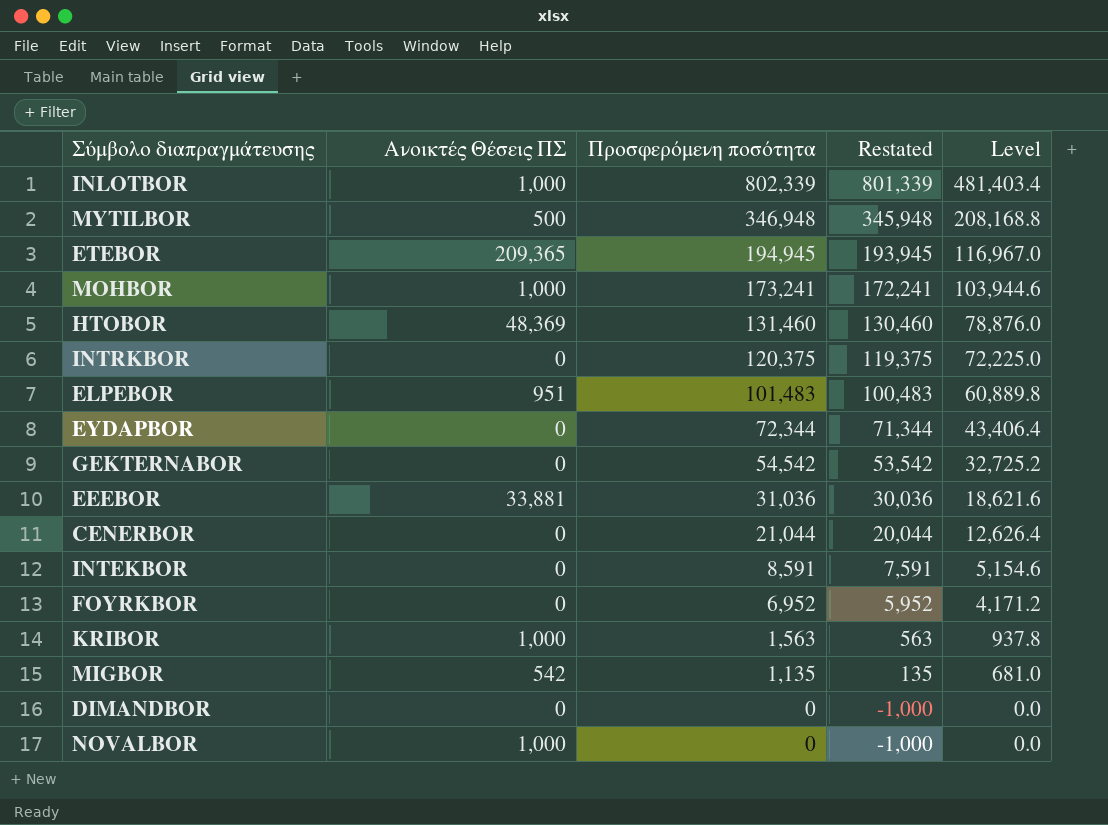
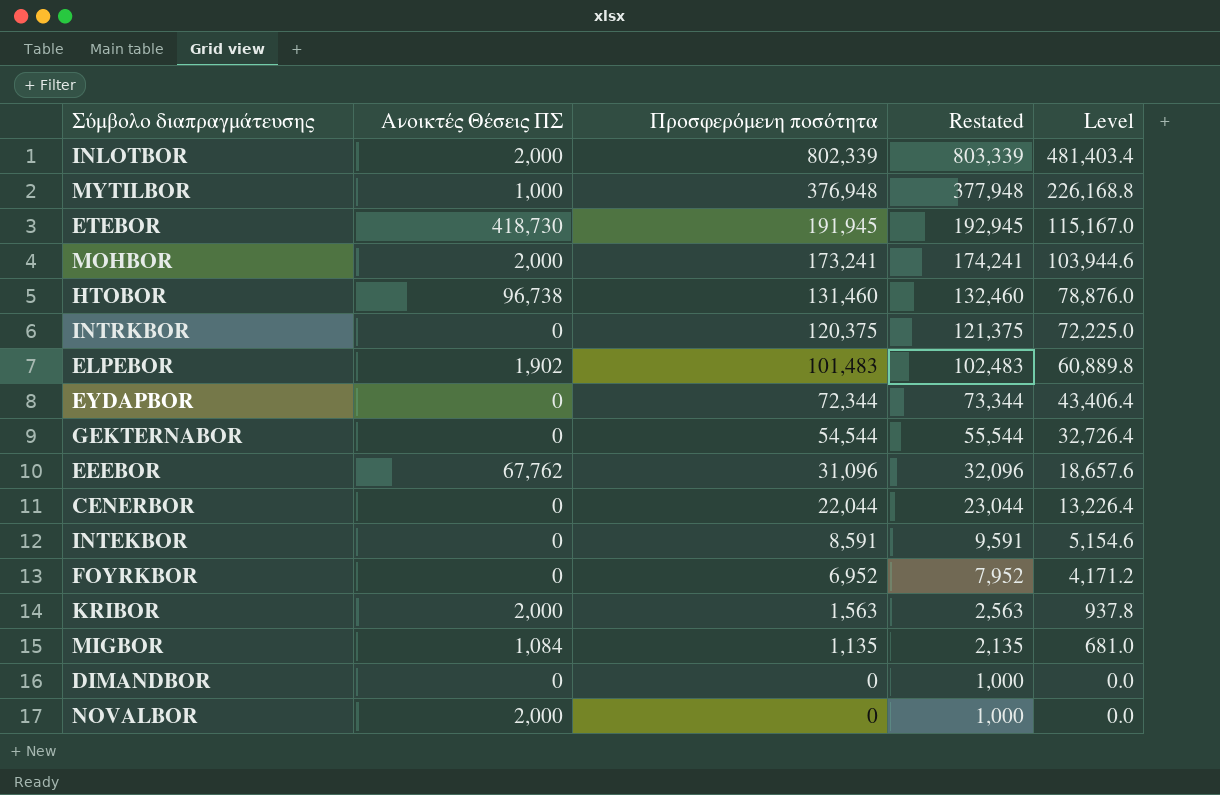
column Restated | formula: [Προσφερόμενη ποσότητα] - 1000 -> [Προσφερόμενη ποσότητα] + 1000
INLOTBOR | Ανοικτές Θέσεις ΠΣ: 1,000 -> 2,000
MYTILBOR | Ανοικτές Θέσεις ΠΣ: 500 -> 1,000
MYTILBOR | Προσφερόμενη ποσότητα: 346,948 -> 376,948
MYTILBOR | Level: 208,168.8 -> 226,168.8
ETEBOR | Ανοικτές Θέσεις ΠΣ: 209,365 -> 418,730
ETEBOR | Προσφερόμενη ποσότητα: 194,945 -> 191,945
ETEBOR | Level: 116,967.0 -> 115,167.0
MOHBOR | Ανοικτές Θέσεις ΠΣ: 1,000 -> 2,000
HTOBOR | Ανοικτές Θέσεις ΠΣ: 48,369 -> 96,738
ELPEBOR | Ανοικτές Θέσεις ΠΣ: 951 -> 1,902
GEKTERNABOR | Προσφερόμενη ποσότητα: 54,542 -> 54,544
GEKTERNABOR | Level: 32,725.2 -> 32,726.4
EEEBOR | Ανοικτές Θέσεις ΠΣ: 33,881 -> 67,762
EEEBOR | Προσφερόμενη ποσότητα: 31,036 -> 31,096
EEEBOR | Level: 18,621.6 -> 18,657.6
CENERBOR | Προσφερόμενη ποσότητα: 21,044 -> 22,044
CENERBOR | Level: 12,626.4 -> 13,226.4
KRIBOR | Ανοικτές Θέσεις ΠΣ: 1,000 -> 2,000
MIGBOR | Ανοικτές Θέσεις ΠΣ: 542 -> 1,084
NOVALBOR | Ανοικτές Θέσεις ΠΣ: 1,000 -> 2,000

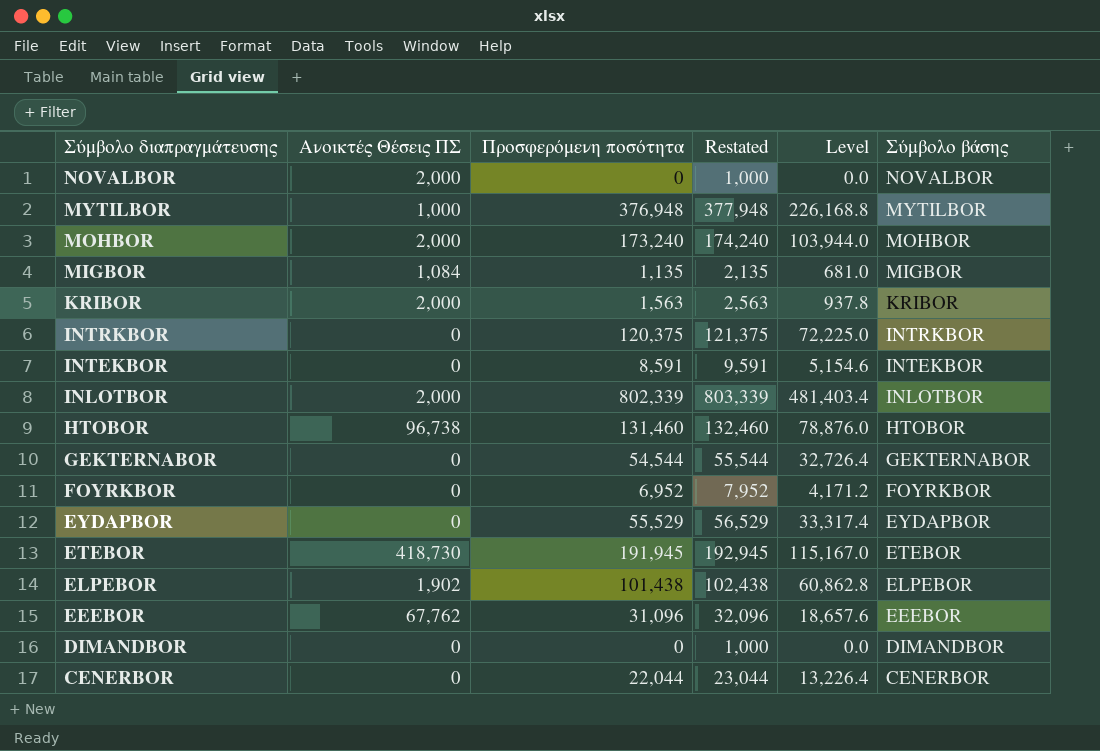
row order: Προσφερόμενη ποσότητα descending -> Σύμβολο διαπραγμάτευσης descending
column Σύμβολο βάσης | position: none -> 6
MOHBOR | Προσφερόμενη ποσότητα: 173,241 -> 173,240
MOHBOR | Restated: 174,241 -> 174,240
MOHBOR | Level: 103,944.6 -> 103,944.0
EYDAPBOR | Προσφερόμενη ποσότητα: 72,344 -> 55,529
EYDAPBOR | Restated: 73,344 -> 56,529
EYDAPBOR | Level: 43,406.4 -> 33,317.4
ELPEBOR | Προσφερόμενη ποσότητα: 101,483 -> 101,438
ELPEBOR | Restated: 102,483 -> 102,438
ELPEBOR | Level: 60,889.8 -> 60,862.8

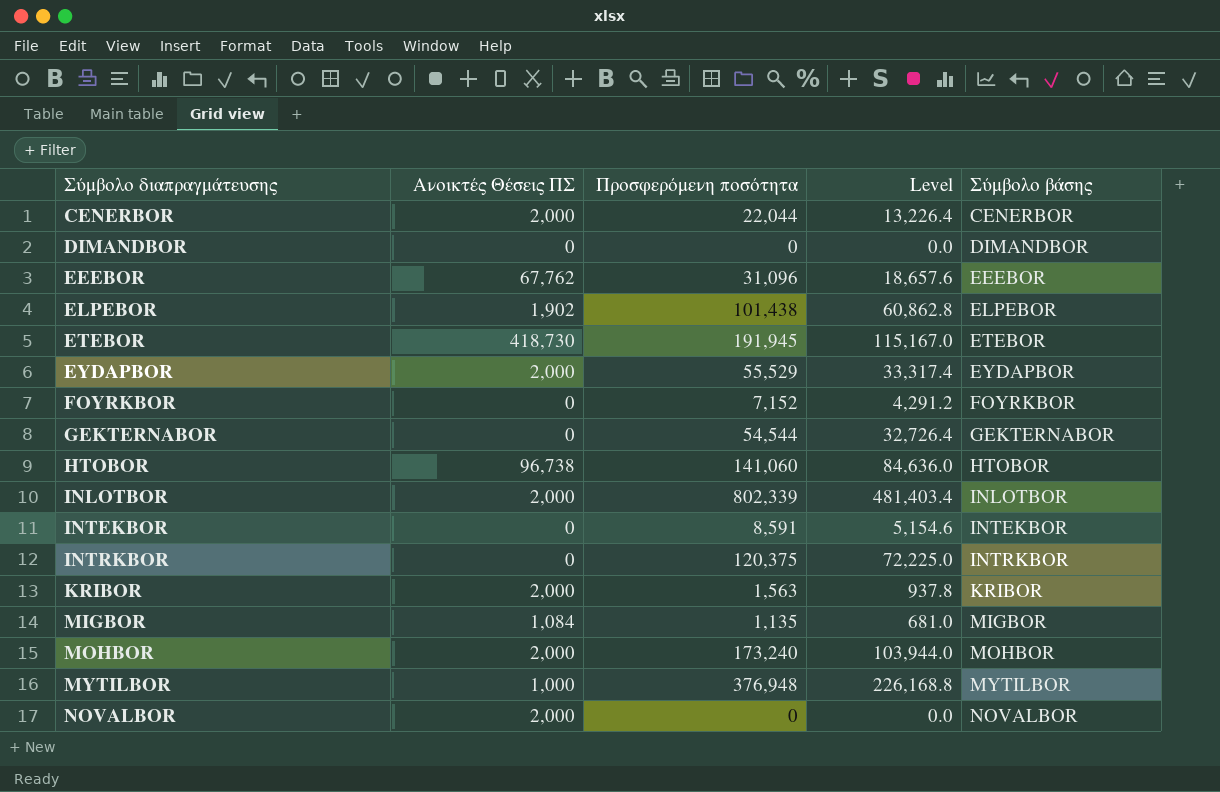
row order: Σύμβολο διαπραγμάτευσης descending -> Σύμβολο διαπραγμάτευσης ascending
column Restated | formula: [Προσφερόμενη ποσότητα] + 1000 -> none
CENERBOR | Ανοικτές Θέσεις ΠΣ: 0 -> 2,000
EYDAPBOR | Ανοικτές Θέσεις ΠΣ: 0 -> 2,000
FOYRKBOR | Προσφερόμενη ποσότητα: 6,952 -> 7,152
FOYRKBOR | Level: 4,171.2 -> 4,291.2
HTOBOR | Προσφερόμενη ποσότητα: 131,460 -> 141,060
HTOBOR | Level: 78,876.0 -> 84,636.0

